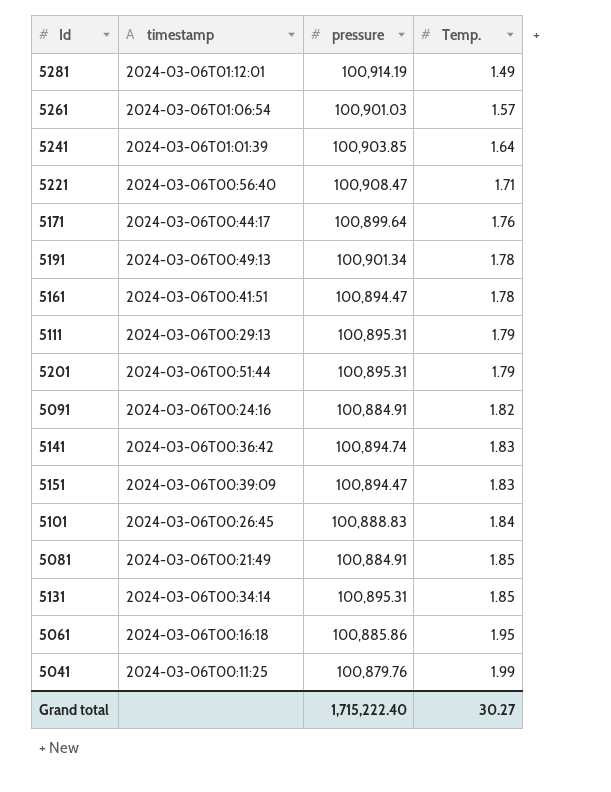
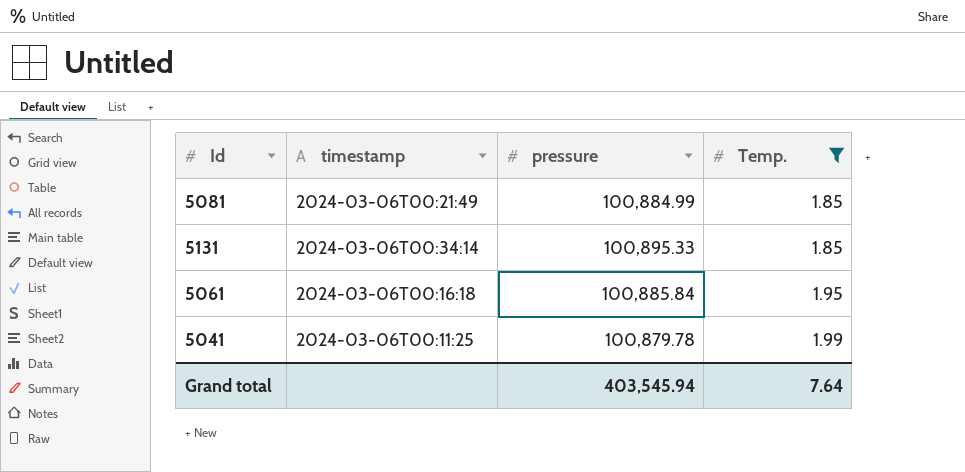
filter: none -> Temp. >= 1.85
5081 | pressure: 100,884.91 -> 100,884.99
5131 | pressure: 100,895.31 -> 100,895.33
5061 | pressure: 100,885.86 -> 100,885.84
5041 | pressure: 100,879.76 -> 100,879.78
Grand total | pressure: 1,715,222.40 -> 403,545.94
Grand total | Temp.: 30.27 -> 7.64

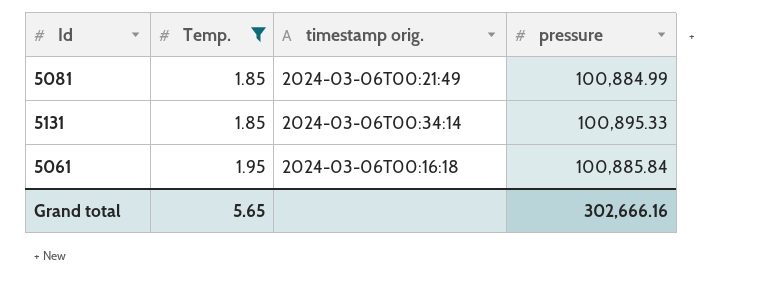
column Temp. | position: 4 -> 2
column name: timestamp -> timestamp orig.
row 5041: 2024-03-06T00:11:25 | 100,879.78 | 1.99 -> none
Grand total | Temp.: 7.64 -> 5.65
Grand total | pressure: 403,545.94 -> 302,666.16

